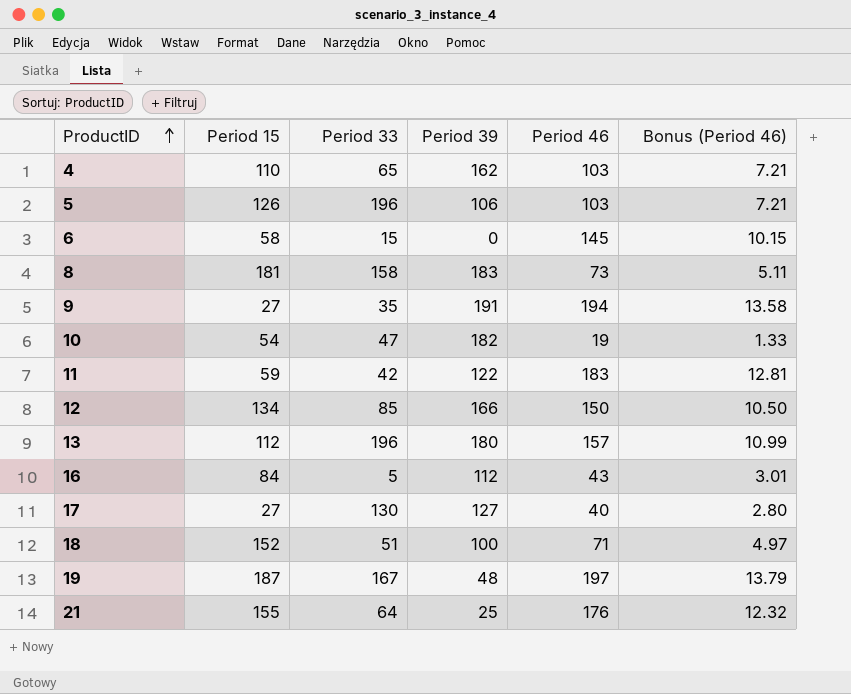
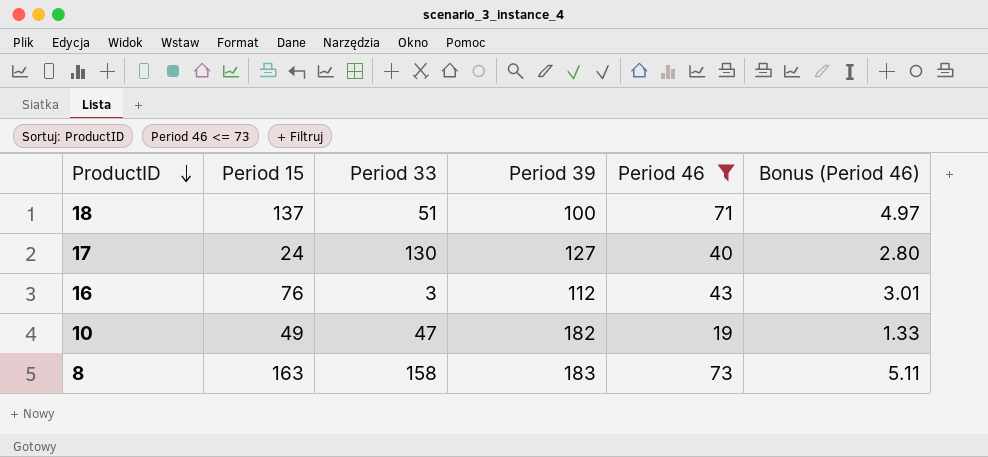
filter: none -> Period 46 <= 73
row order: ProductID ascending -> ProductID descending
18 | Period 15: 152 -> 137
17 | Period 15: 27 -> 24
16 | Period 15: 84 -> 76
16 | Period 33: 5 -> 3
10 | Period 15: 54 -> 49
8 | Period 15: 181 -> 163

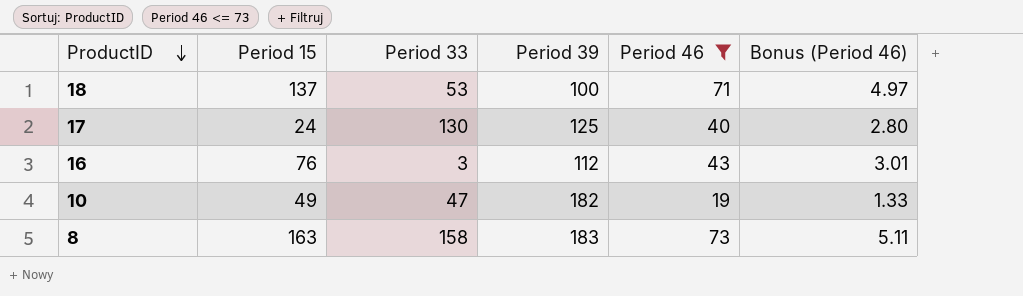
18 | Period 33: 51 -> 53
17 | Period 39: 127 -> 125

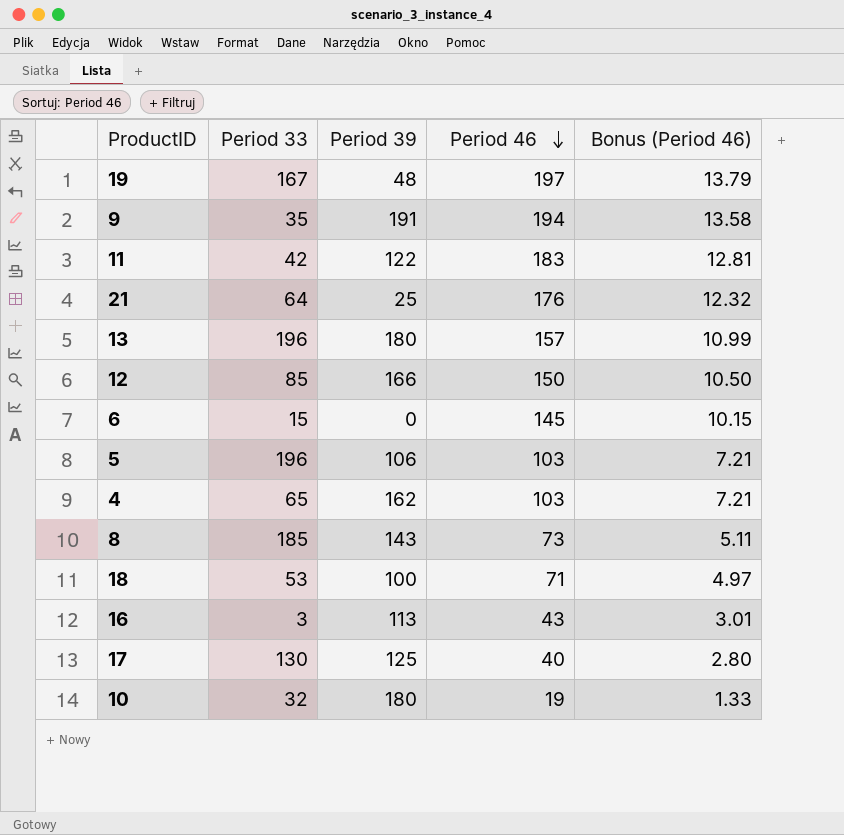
filter: Period 46 <= 73 -> none
row order: ProductID descending -> Period 46 descending
column Period 15 | position: 2 -> none
8 | Period 33: 158 -> 185
8 | Period 39: 183 -> 143
16 | Period 39: 112 -> 113
10 | Period 33: 47 -> 32
10 | Period 39: 182 -> 180

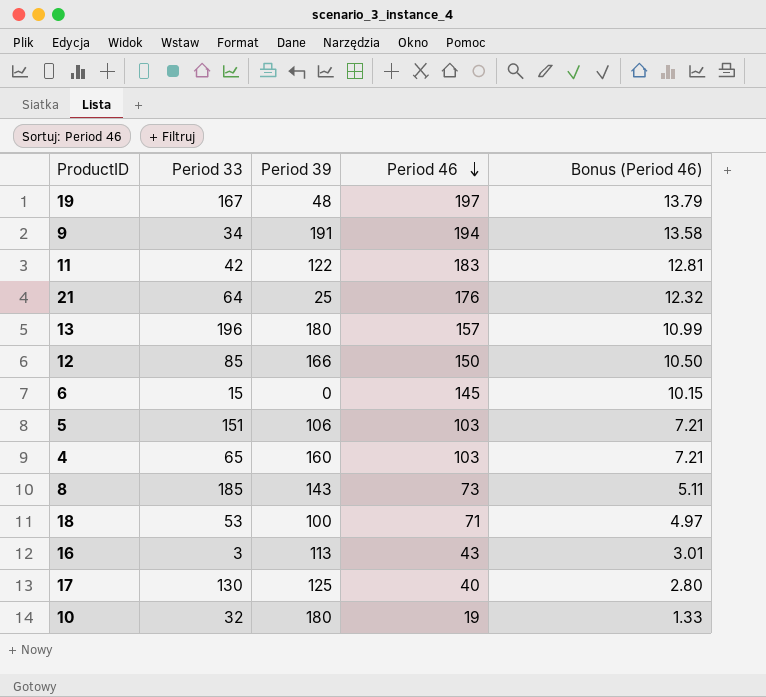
9 | Period 33: 35 -> 34
5 | Period 33: 196 -> 151
4 | Period 39: 162 -> 160

